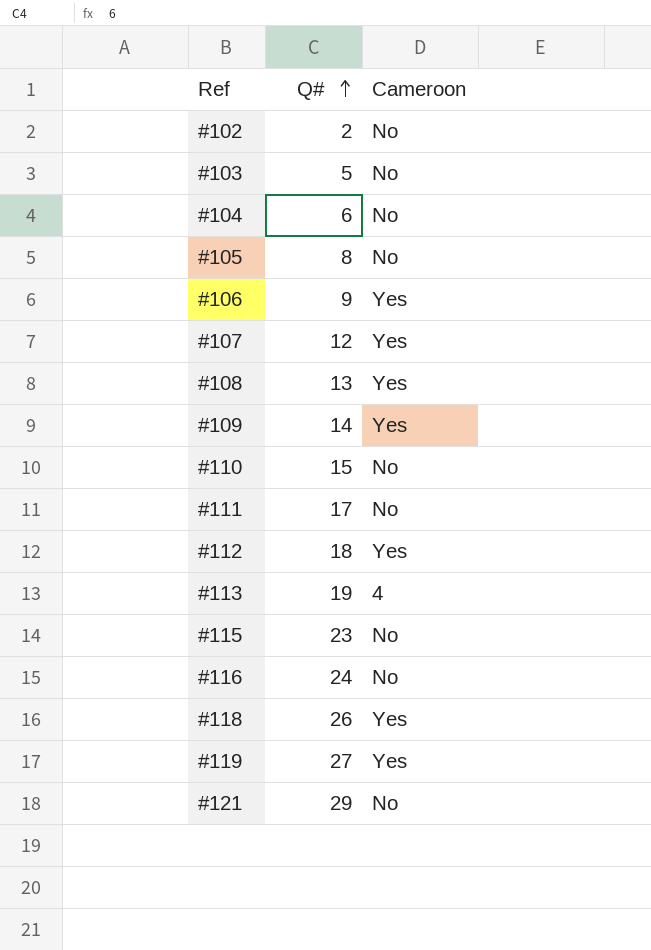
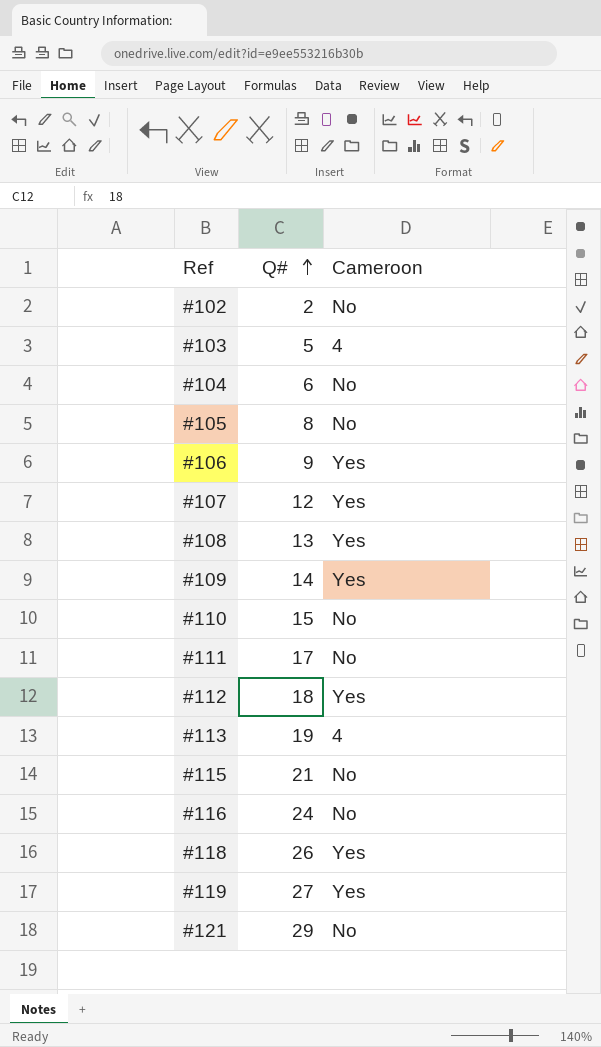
#103 | Cameroon: No -> 4
#115 | Q#: 23 -> 21

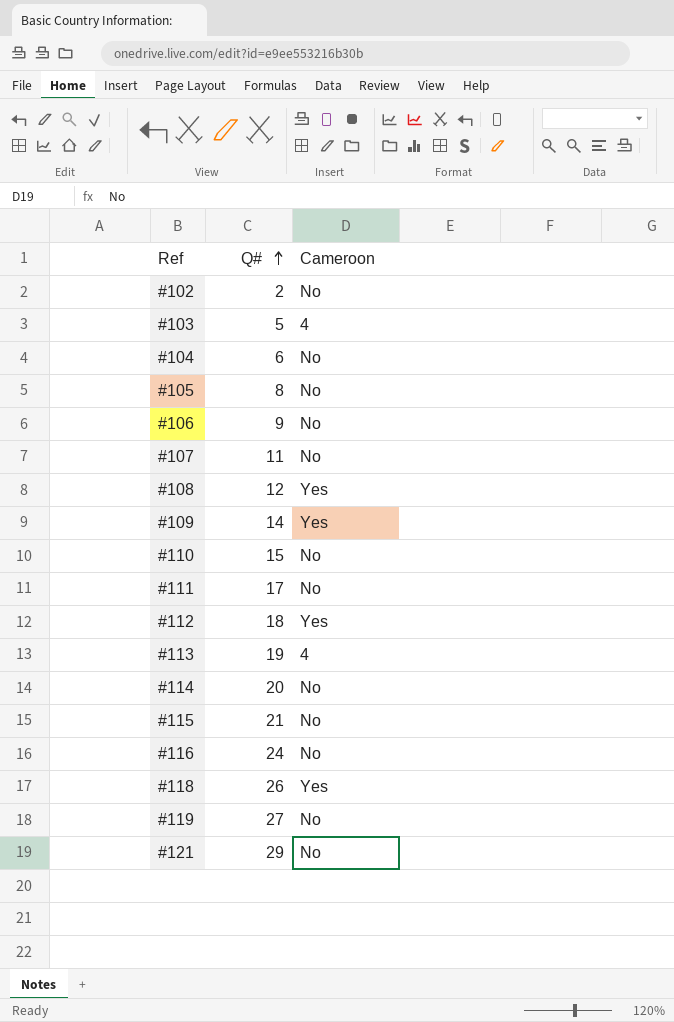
#106 | Cameroon: Yes -> No
#107 | Q#: 12 -> 11
#107 | Cameroon: Yes -> No
#108 | Q#: 13 -> 12
row #114: none -> 20 | No
#119 | Cameroon: Yes -> No

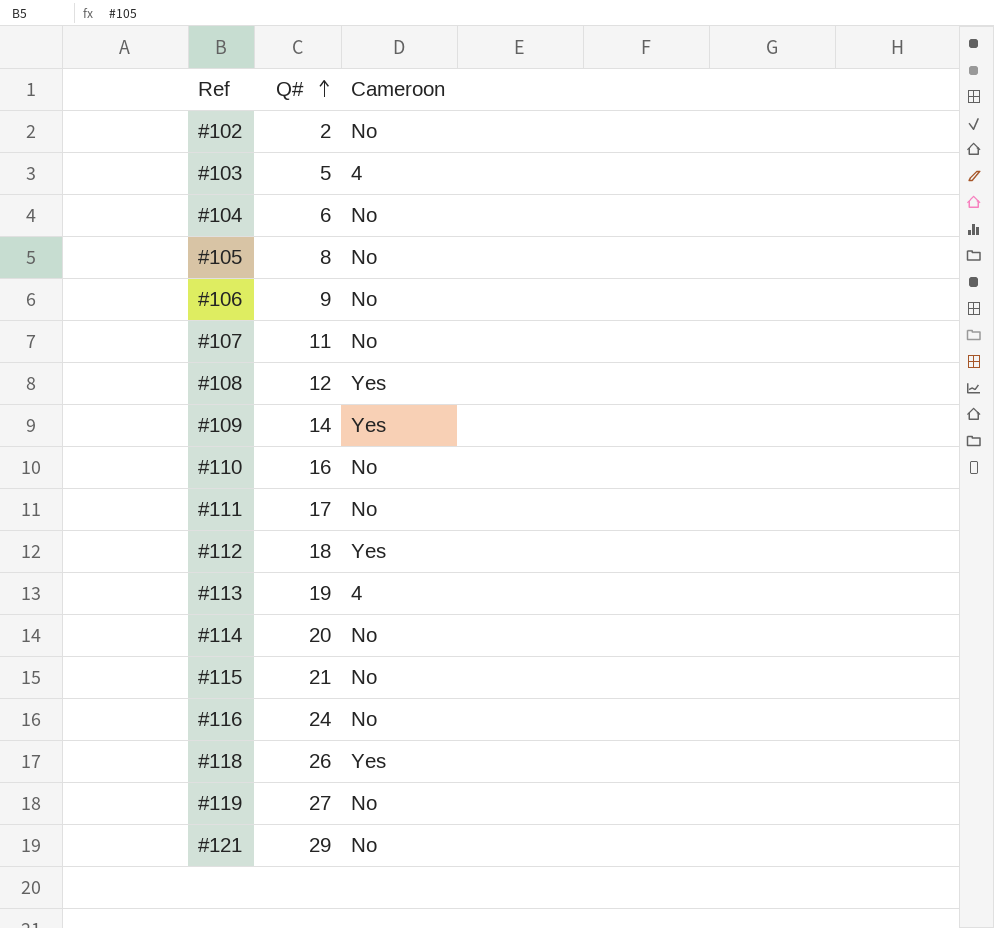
#110 | Q#: 15 -> 16

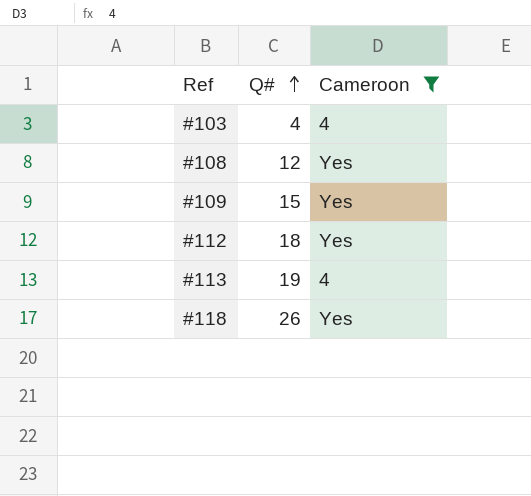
filter: none -> Cameroon != No
#103 | Q#: 5 -> 4
#109 | Q#: 14 -> 15

